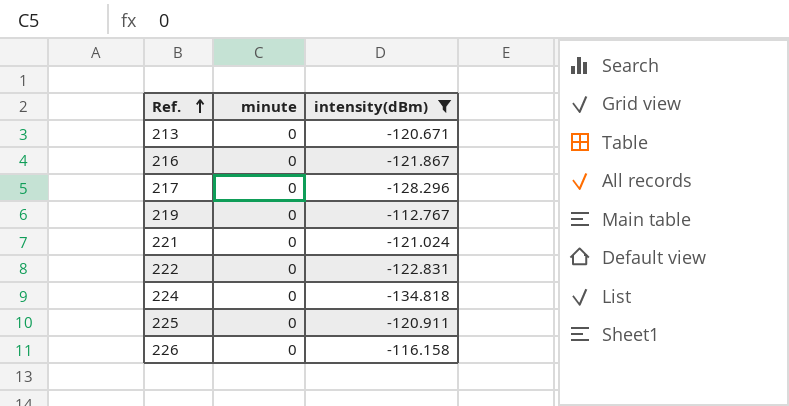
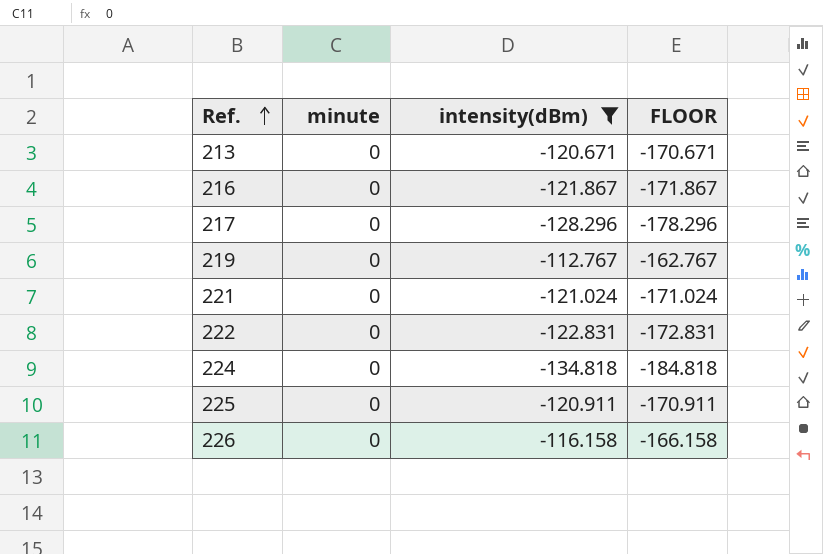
column FLOOR | formula: none -> [intensity(dBm)] - 50

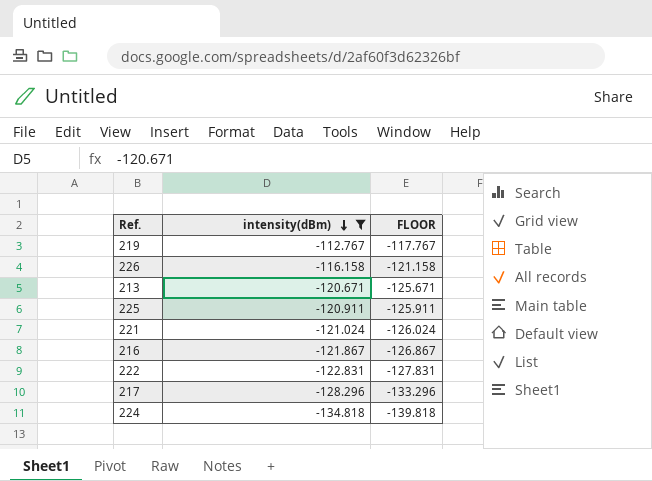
row order: Ref. ascending -> intensity(dBm) descending
column minute | position: 2 -> none
column FLOOR | formula: [intensity(dBm)] - 50 -> [intensity(dBm)] - 5

